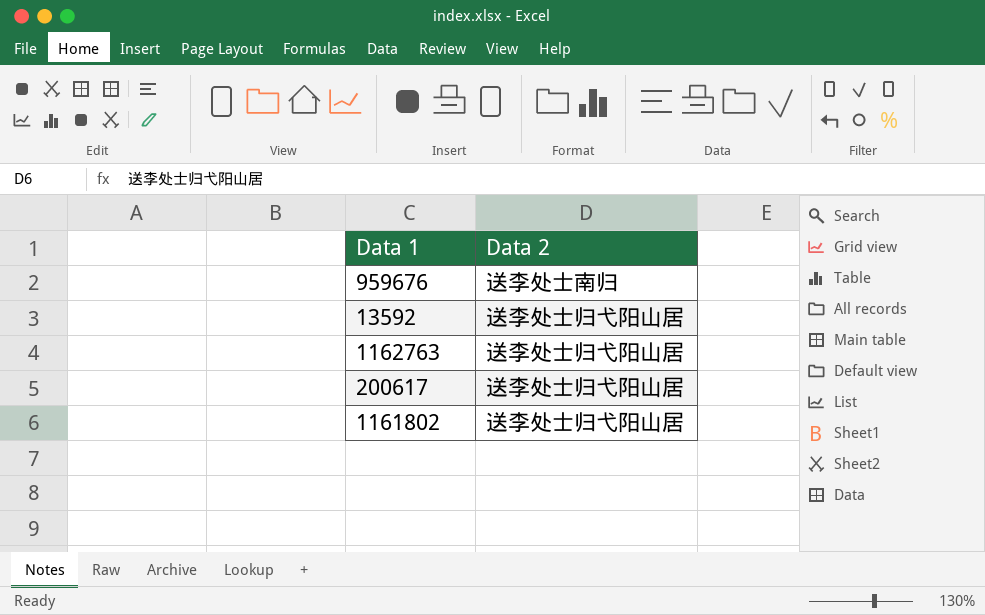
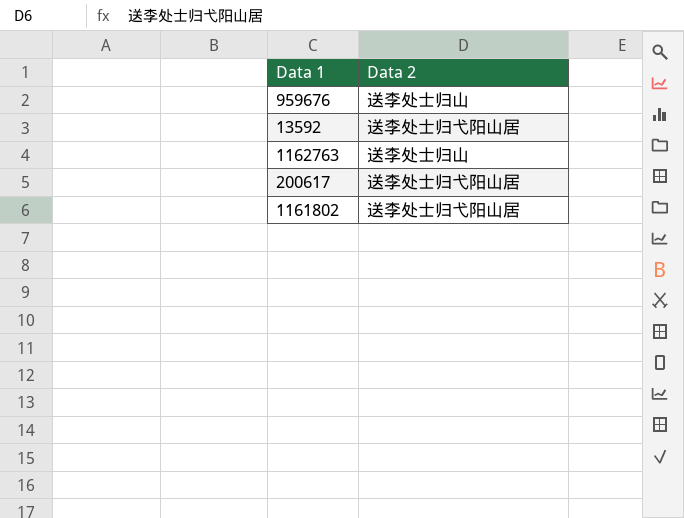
959676 | Data 2: 送李处士南归 -> 送李处士归山
1162763 | Data 2: 送李处士归弋阳山居 -> 送李处士归山

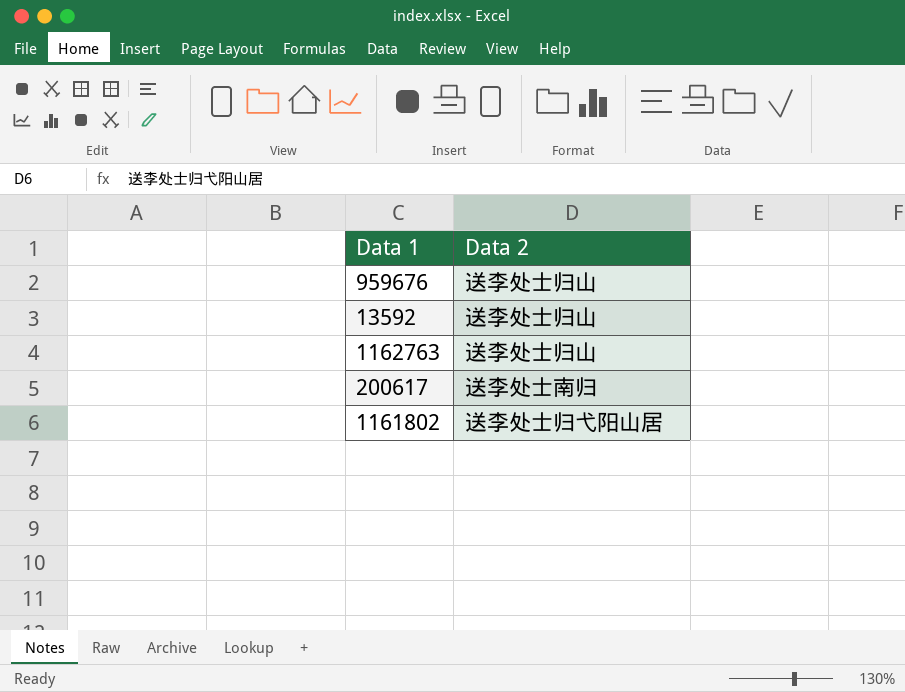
13592 | Data 2: 送李处士归弋阳山居 -> 送李处士归山
200617 | Data 2: 送李处士归弋阳山居 -> 送李处士南归

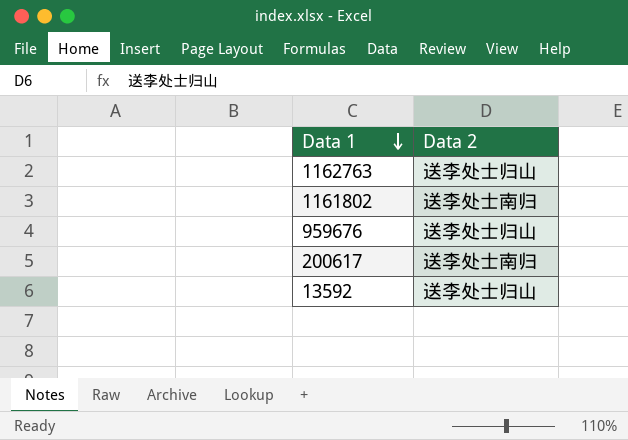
row order: none -> Data 1 descending
1161802 | Data 2: 送李处士归弋阳山居 -> 送李处士南归

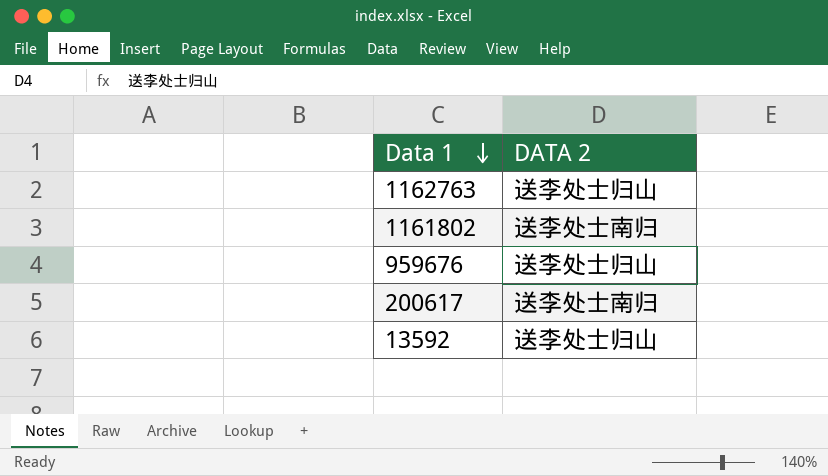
column name: Data 2 -> DATA 2

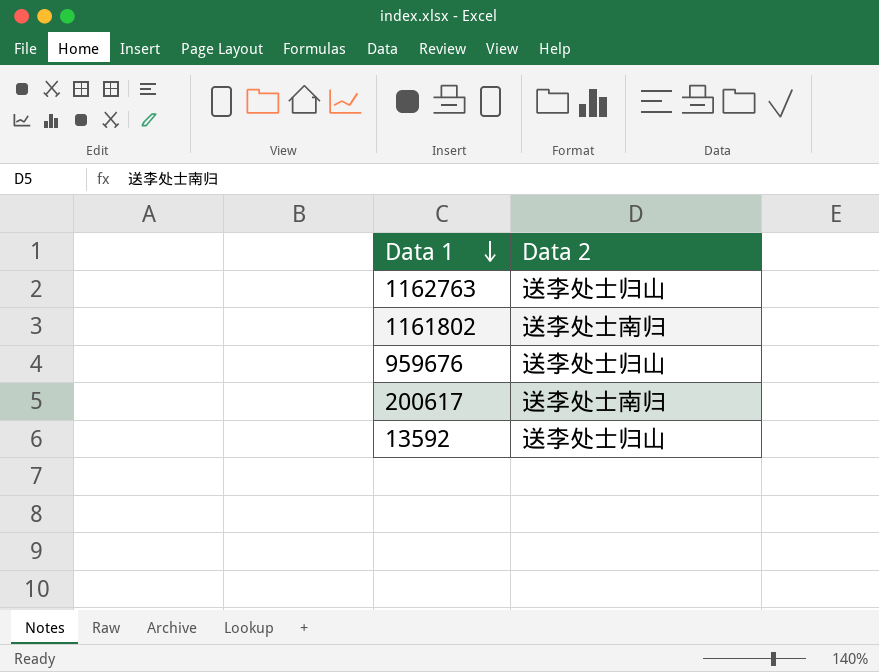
column name: DATA 2 -> Data 2

